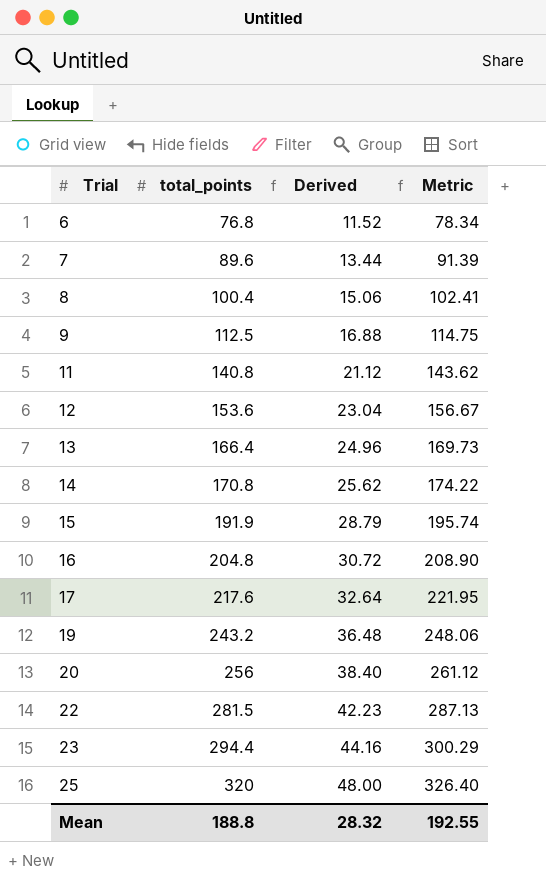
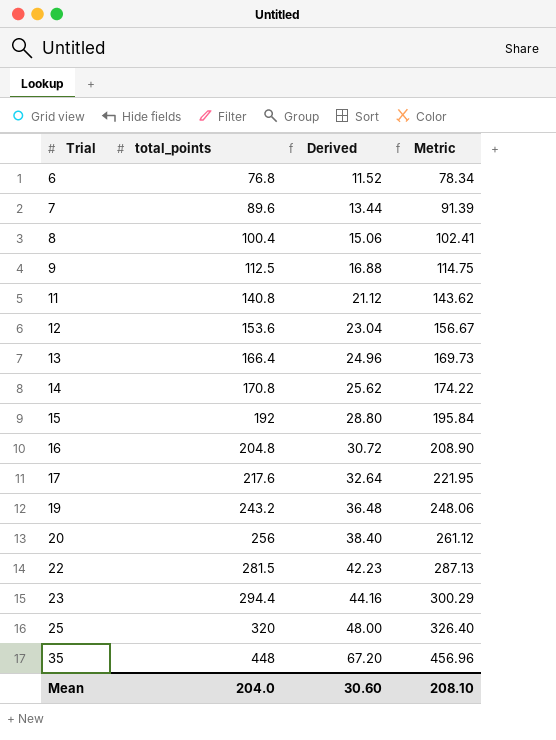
15 | total_points: 191.9 -> 192
15 | Derived: 28.79 -> 28.80
15 | Metric: 195.74 -> 195.84
row 35: none -> 448 | 67.20 | 456.96
Mean | total_points: 188.8 -> 204.0
Mean | Derived: 28.32 -> 30.60
Mean | Metric: 192.55 -> 208.10

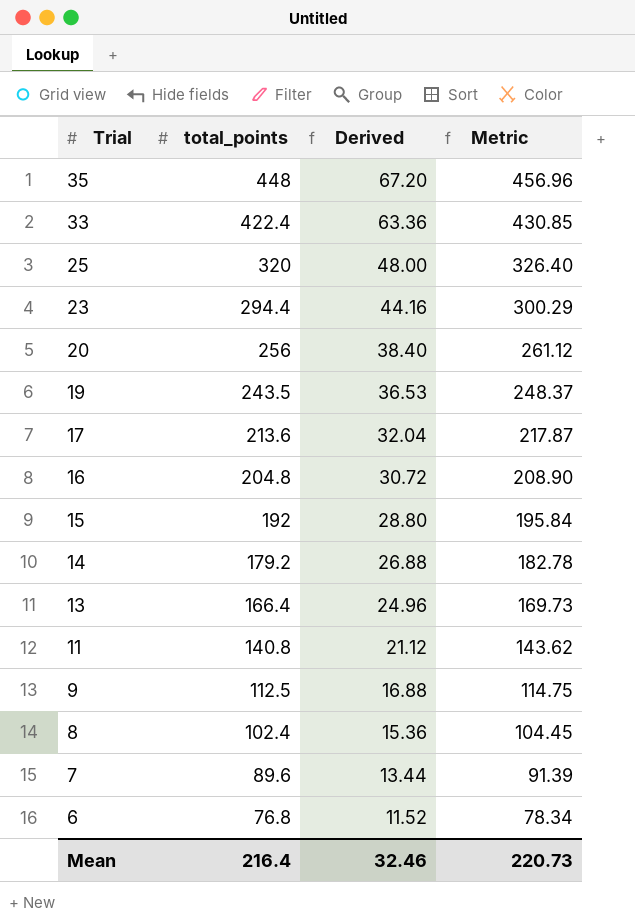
row order: Trial ascending -> Trial descending
row 12: 153.6 | 23.04 | 156.67 -> none
row 22: 281.5 | 42.23 | 287.13 -> none
row 33: none -> 422.4 | 63.36 | 430.85
19 | total_points: 243.2 -> 243.5
19 | Derived: 36.48 -> 36.53
19 | Metric: 248.06 -> 248.37
17 | total_points: 217.6 -> 213.6
17 | Derived: 32.64 -> 32.04
17 | Metric: 221.95 -> 217.87
14 | total_points: 170.8 -> 179.2
14 | Derived: 25.62 -> 26.88
14 | Metric: 174.22 -> 182.78
8 | total_points: 100.4 -> 102.4
8 | Derived: 15.06 -> 15.36
8 | Metric: 102.41 -> 104.45
Mean | total_points: 204.0 -> 216.4
Mean | Derived: 30.60 -> 32.46
Mean | Metric: 208.10 -> 220.73

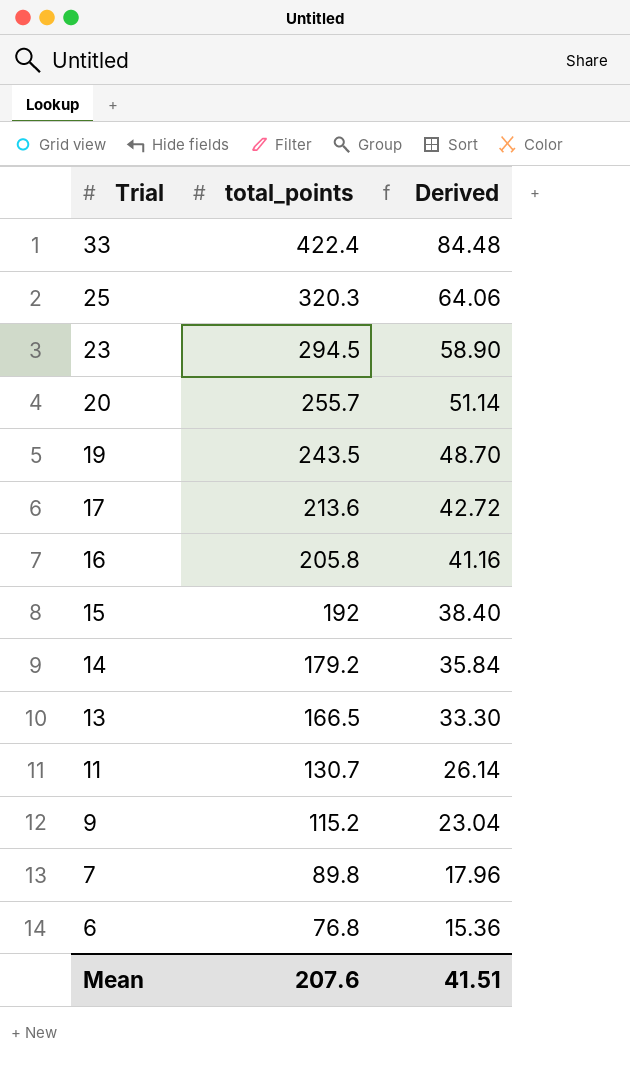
column Metric | formula: [total_points] * 1.02 -> none
column Derived | formula: [total_points] * 0.15 -> [total_points] * 0.2
row 35: 448 | 67.20 | 456.96 -> none
row 8: 102.4 | 15.36 | 104.45 -> none
25 | total_points: 320 -> 320.3
23 | total_points: 294.4 -> 294.5
20 | total_points: 256 -> 255.7
16 | total_points: 204.8 -> 205.8
13 | total_points: 166.4 -> 166.5
11 | total_points: 140.8 -> 130.7
9 | total_points: 112.5 -> 115.2
7 | total_points: 89.6 -> 89.8
Mean | total_points: 216.4 -> 207.6
Mean | Derived: 32.46 -> 41.51

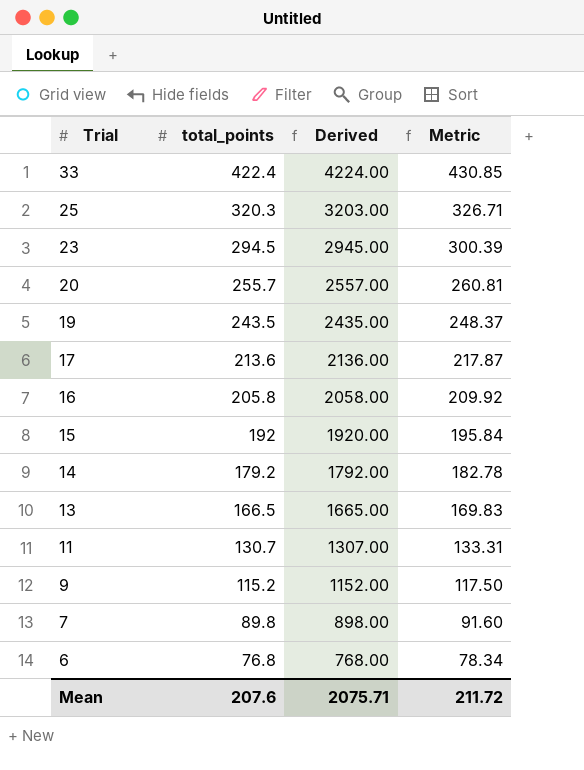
column Derived | formula: [total_points] * 0.2 -> [total_points] * 10
column Metric | formula: none -> [total_points] * 1.02
Mean | Derived: 41.51 -> 2075.71

